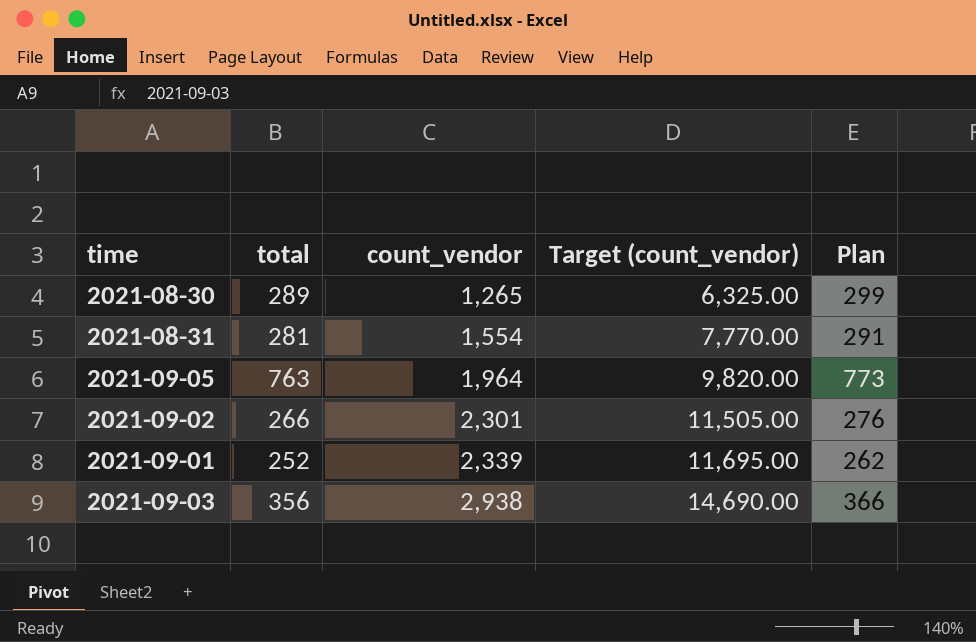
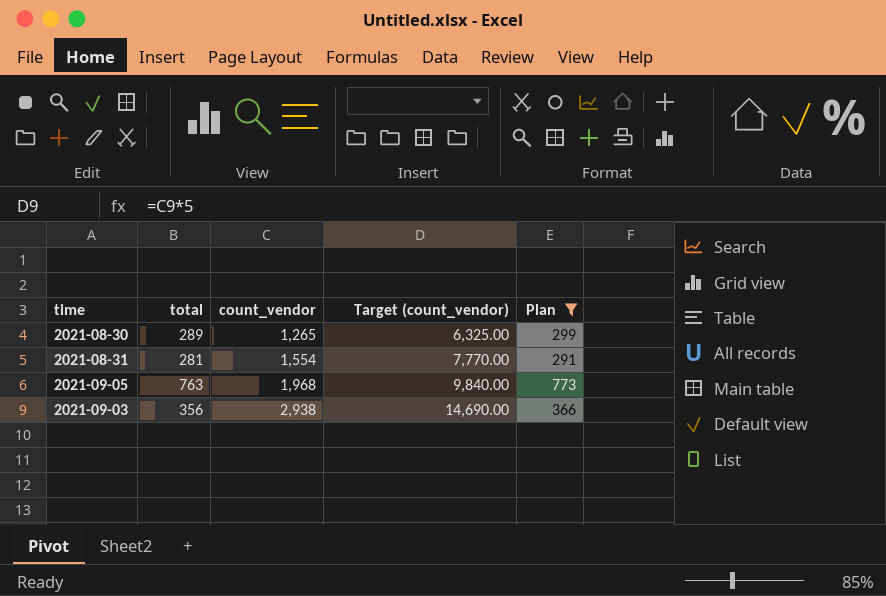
filter: none -> Plan >= 291
2021-09-05 | count_vendor: 1,964 -> 1,968
2021-09-05 | Target (count_vendor): 9,820.00 -> 9,840.00

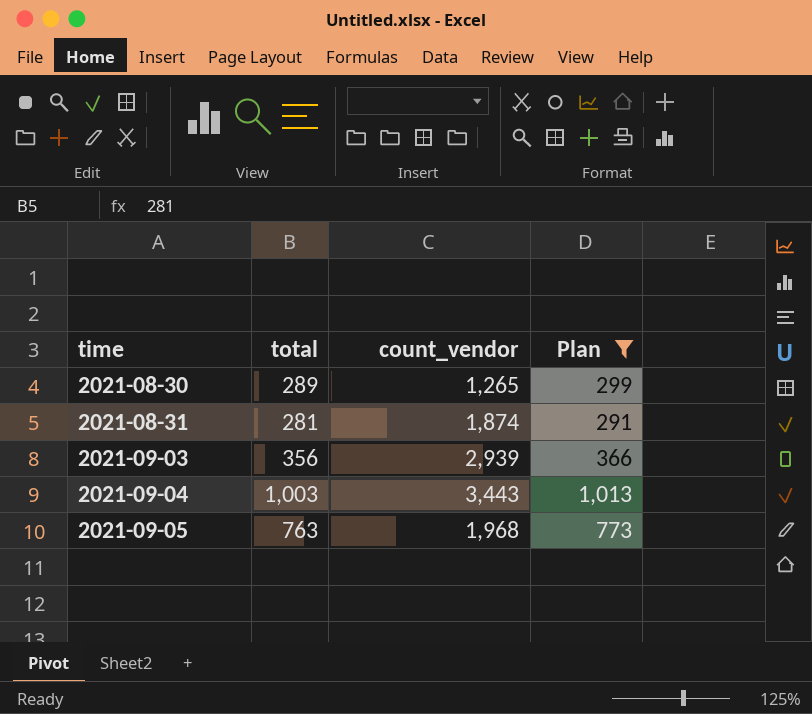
row order: count_vendor ascending -> time ascending
column Target (count_vendor) | formula: [count_vendor] * 5 -> none
2021-08-31 | count_vendor: 1,554 -> 1,874
2021-09-03 | count_vendor: 2,938 -> 2,939
row 2021-09-04: none -> 1,003 | 3,443 | 1,013

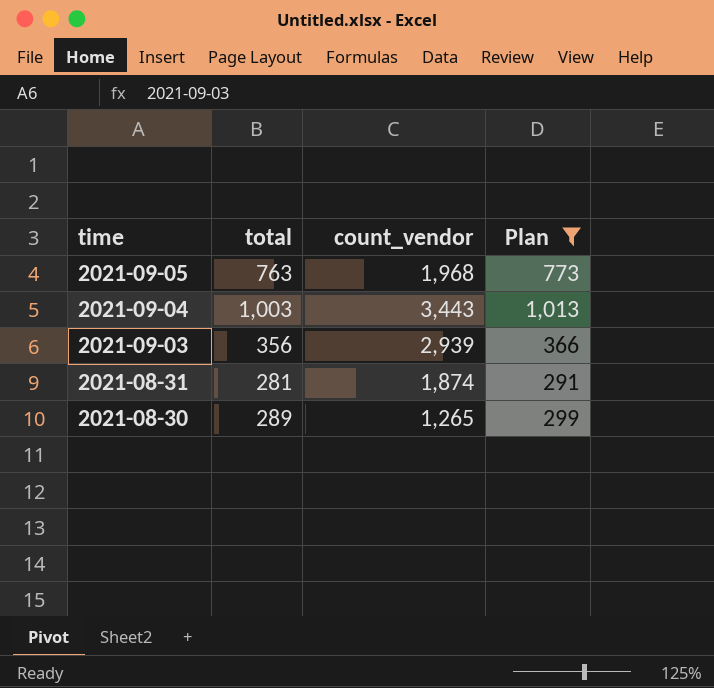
row order: time ascending -> time descending

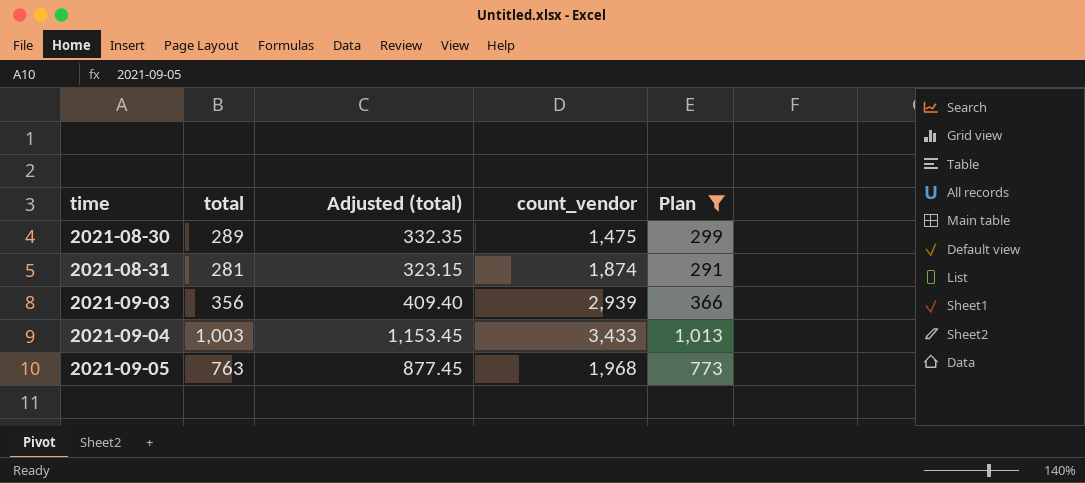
row order: time descending -> time ascending
column Adjusted (total) | formula: none -> [total] * 1.15
2021-08-30 | count_vendor: 1,265 -> 1,475
2021-09-04 | count_vendor: 3,443 -> 3,433

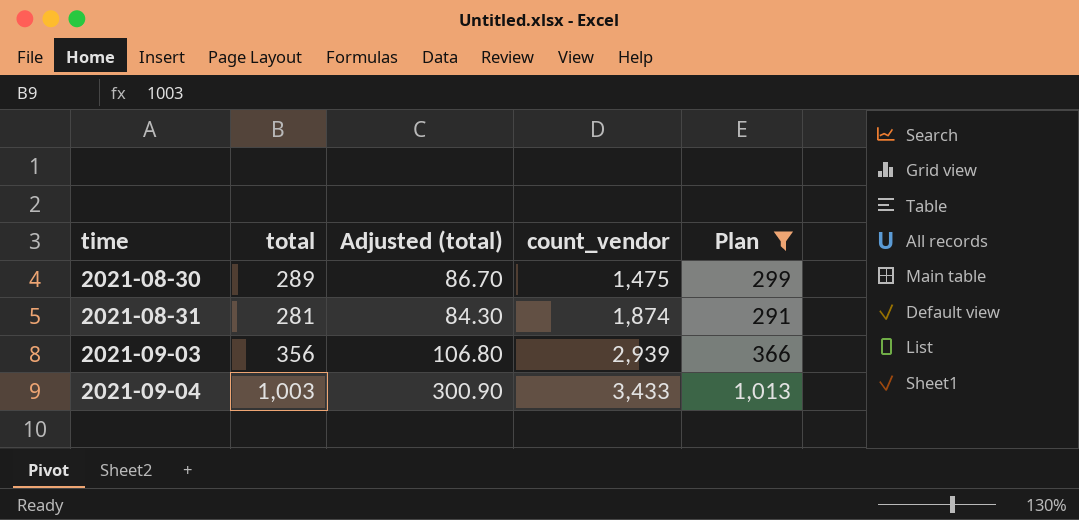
column Adjusted (total) | formula: [total] * 1.15 -> [total] * 0.3
row 2021-09-05: 763 | 877.45 | 1,968 | 773 -> none

